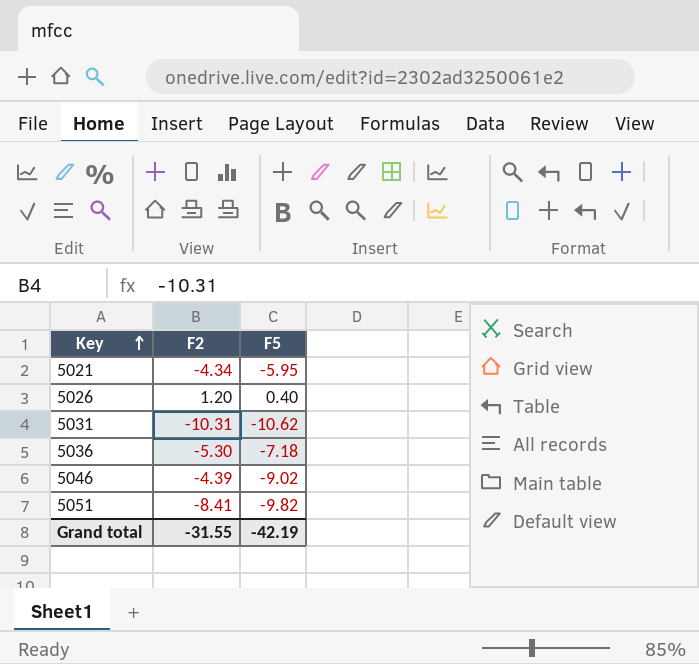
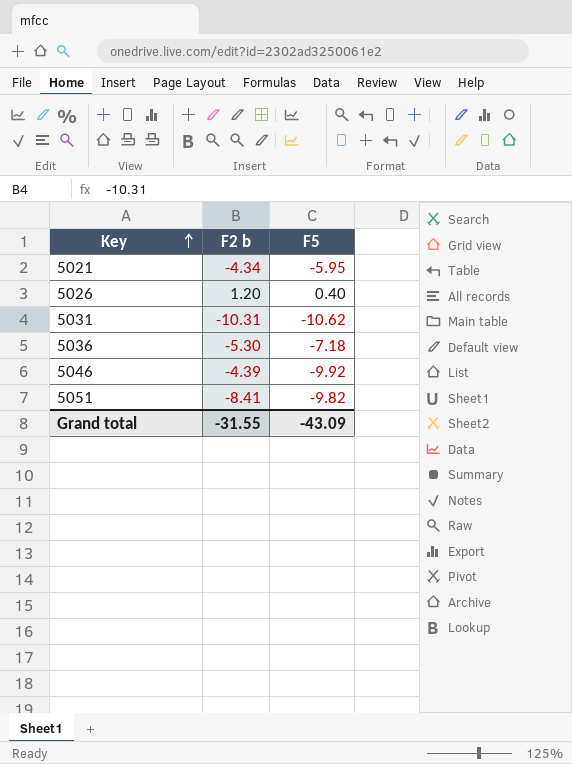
column name: F2 -> F2 b
5046 | F5: -9.02 -> -9.92
Grand total | F5: -42.19 -> -43.09

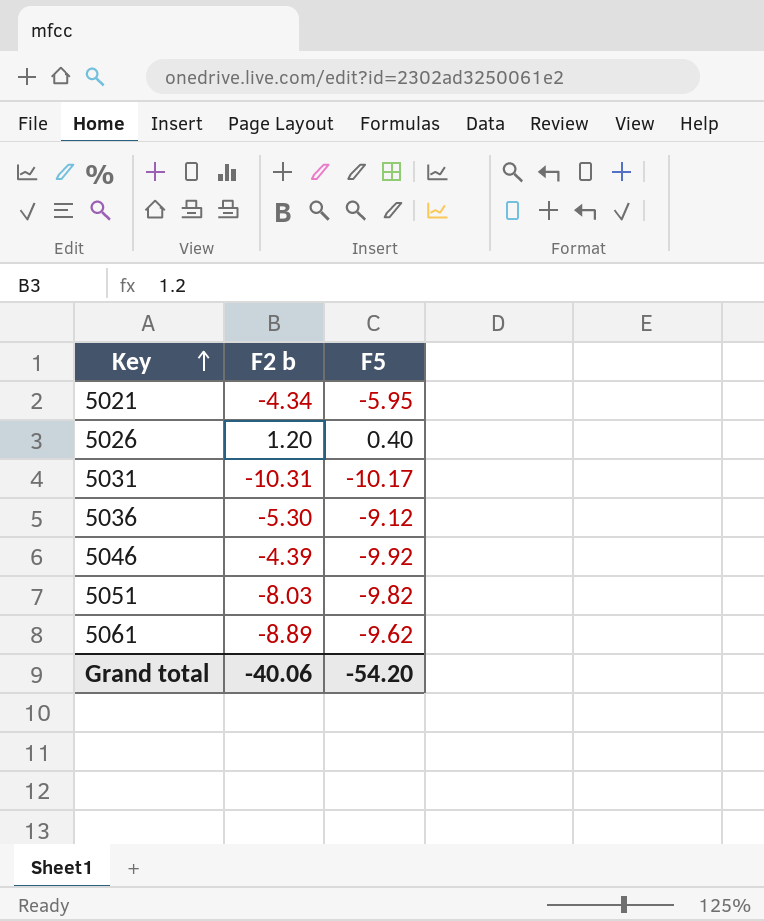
5031 | F5: -10.62 -> -10.17
5036 | F5: -7.18 -> -9.12
5051 | F2 b: -8.41 -> -8.03
row 5061: none -> -8.89 | -9.62
Grand total | F2 b: -31.55 -> -40.06
Grand total | F5: -43.09 -> -54.20

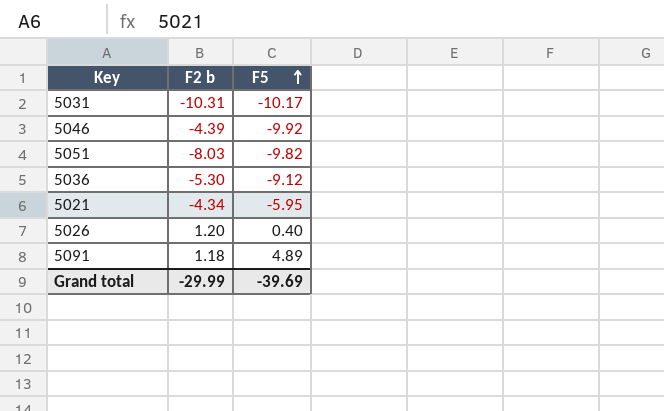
row order: Key ascending -> F5 ascending
row 5061: -8.89 | -9.62 -> none
row 5091: none -> 1.18 | 4.89
Grand total | F2 b: -40.06 -> -29.99
Grand total | F5: -54.20 -> -39.69

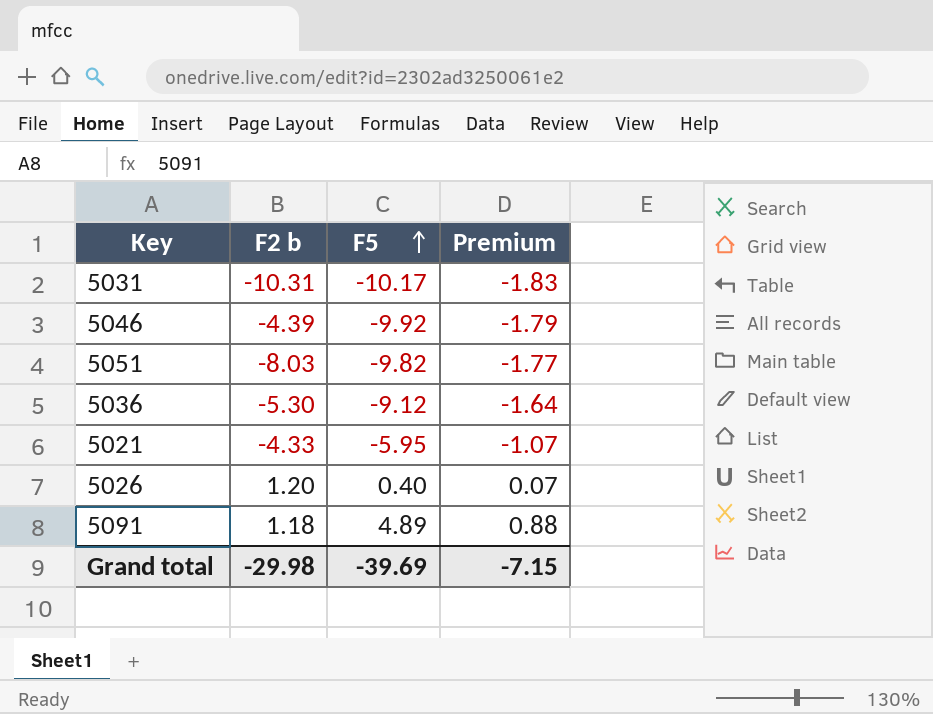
column Premium | formula: none -> [F5] * 0.18
5021 | F2 b: -4.34 -> -4.33
Grand total | F2 b: -29.99 -> -29.98

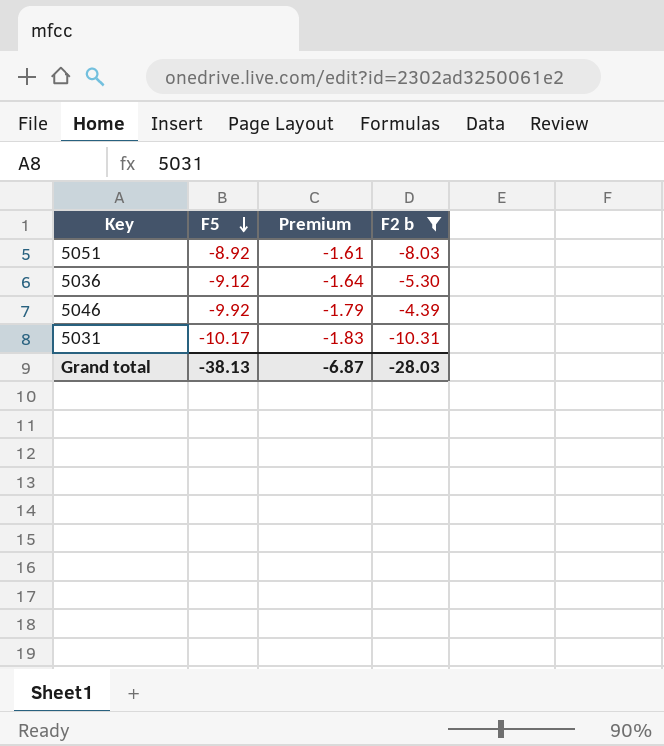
filter: none -> F2 b <= -4.39
row order: F5 ascending -> F5 descending
column F2 b | position: 2 -> 4
5051 | F5: -9.82 -> -8.92
5051 | Premium: -1.77 -> -1.61
Grand total | F5: -39.69 -> -38.13
Grand total | Premium: -7.15 -> -6.87
Grand total | F2 b: -29.98 -> -28.03

